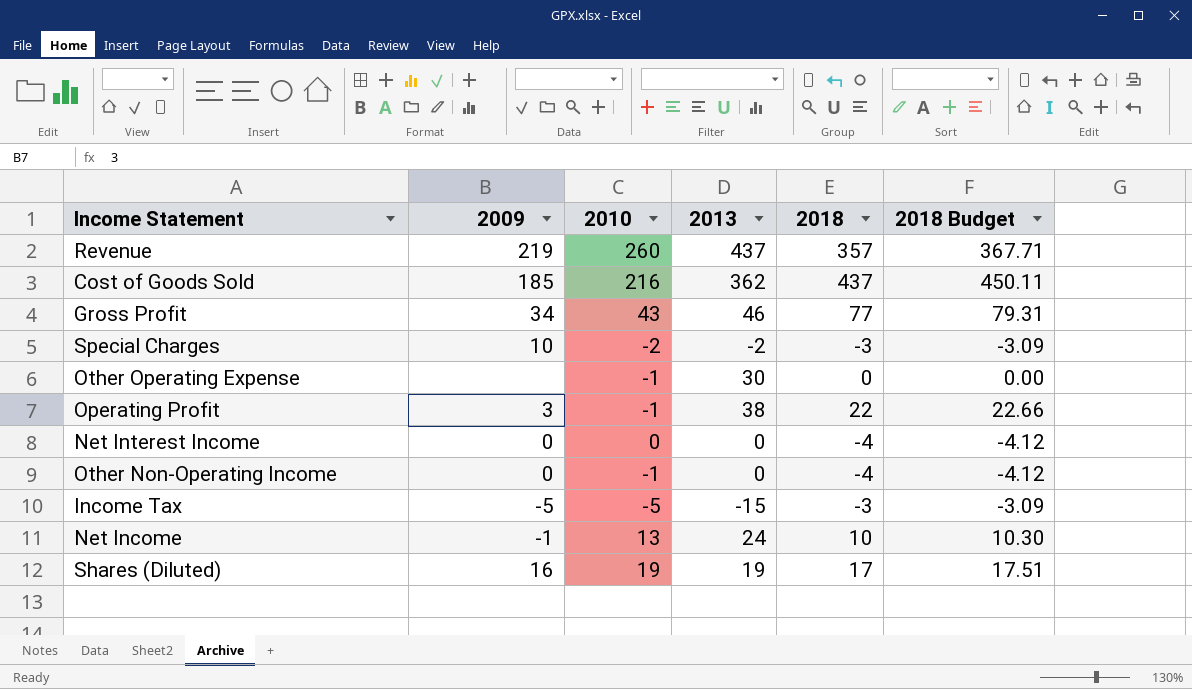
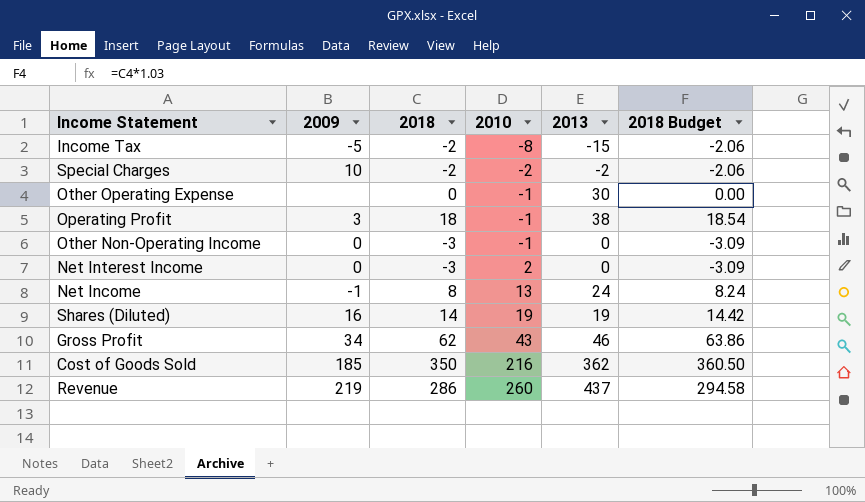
row order: none -> 2010 ascending
column 2018 | position: 5 -> 3
Income Tax | 2018: -3 -> -2
Income Tax | 2010: -5 -> -8
Income Tax | 2018 Budget: -3.09 -> -2.06
Special Charges | 2018: -3 -> -2
Special Charges | 2018 Budget: -3.09 -> -2.06
Operating Profit | 2018: 22 -> 18
Operating Profit | 2018 Budget: 22.66 -> 18.54
Other Non-Operating Income | 2018: -4 -> -3
Other Non-Operating Income | 2018 Budget: -4.12 -> -3.09
Net Interest Income | 2018: -4 -> -3
Net Interest Income | 2010: 0 -> 2
Net Interest Income | 2018 Budget: -4.12 -> -3.09
Net Income | 2018: 10 -> 8
Net Income | 2018 Budget: 10.30 -> 8.24
Shares (Diluted) | 2018: 17 -> 14
Shares (Diluted) | 2018 Budget: 17.51 -> 14.42
Gross Profit | 2018: 77 -> 62
Gross Profit | 2018 Budget: 79.31 -> 63.86
Cost of Goods Sold | 2018: 437 -> 350
Cost of Goods Sold | 2018 Budget: 450.11 -> 360.50
Revenue | 2018: 357 -> 286
Revenue | 2018 Budget: 367.71 -> 294.58

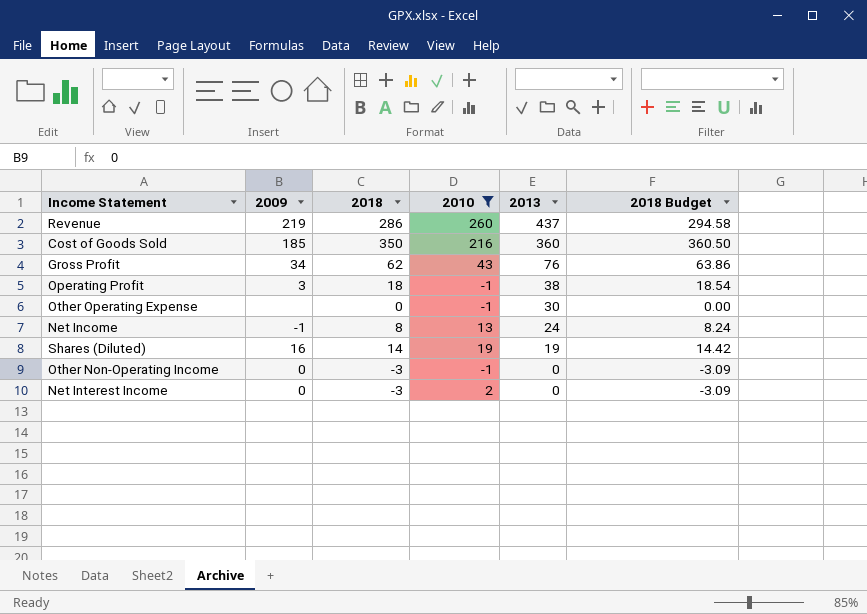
filter: none -> 2010 >= -1
row order: 2010 ascending -> 2013 descending
Cost of Goods Sold | 2013: 362 -> 360
Gross Profit | 2013: 46 -> 76

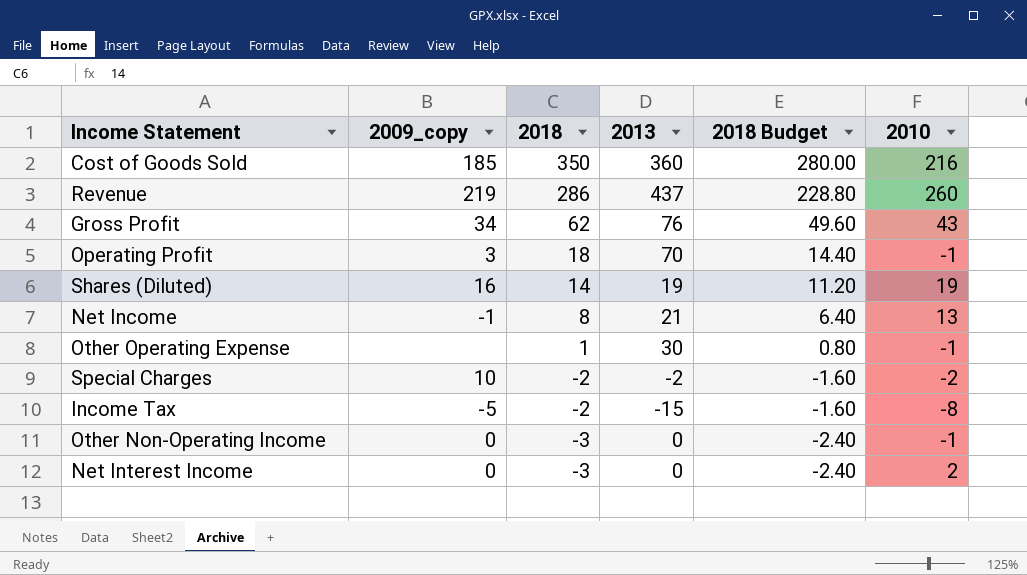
filter: 2010 >= -1 -> none
row order: 2013 descending -> 2018 descending
column name: 2009 -> 2009_copy
column 2018 Budget | formula: [2018] * 1.03 -> [2018] * 0.8
column 2010 | position: 4 -> 6
Operating Profit | 2013: 38 -> 70
Net Income | 2013: 24 -> 21
Other Operating Expense | 2018: 0 -> 1

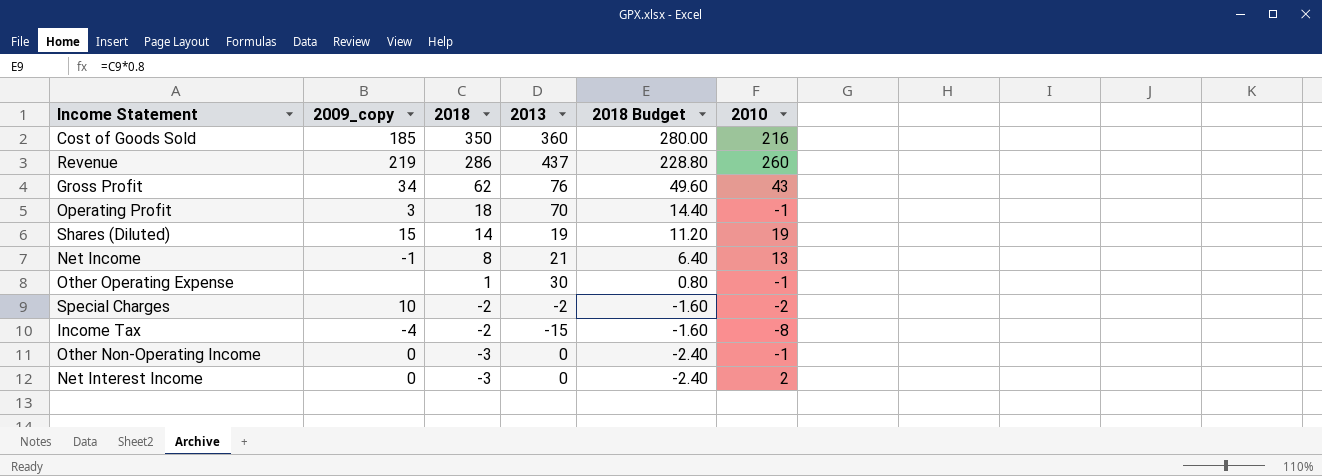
Shares (Diluted) | 2009_copy: 16 -> 15
Income Tax | 2009_copy: -5 -> -4

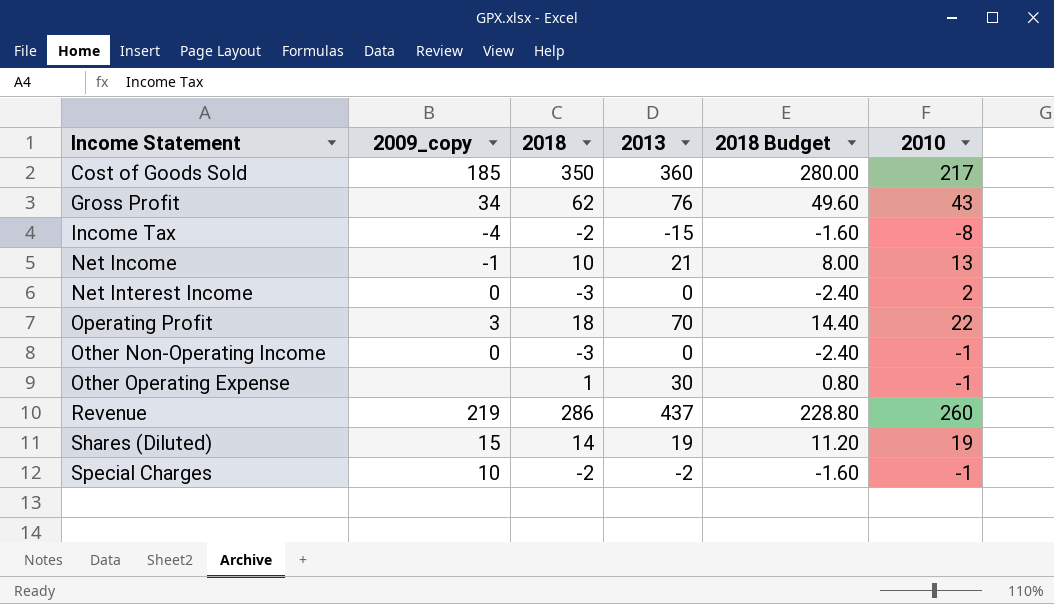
row order: 2018 descending -> Income Statement ascending
Cost of Goods Sold | 2010: 216 -> 217
Net Income | 2018: 8 -> 10
Net Income | 2018 Budget: 6.40 -> 8.00
Operating Profit | 2010: -1 -> 22
Special Charges | 2010: -2 -> -1

